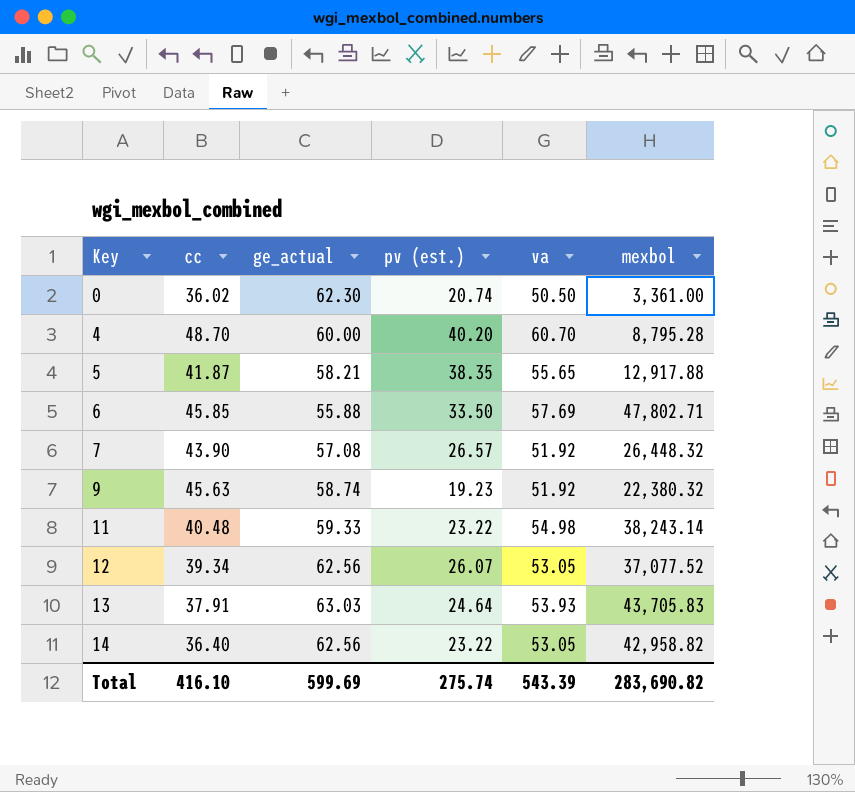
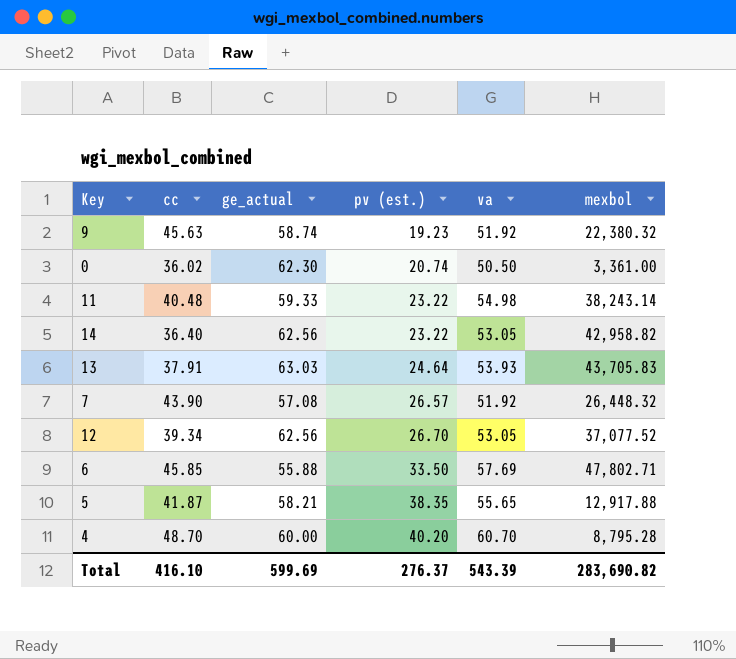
row order: Key ascending -> pv (est.) ascending
12 | pv (est.): 26.07 -> 26.70
Total | pv (est.): 275.74 -> 276.37

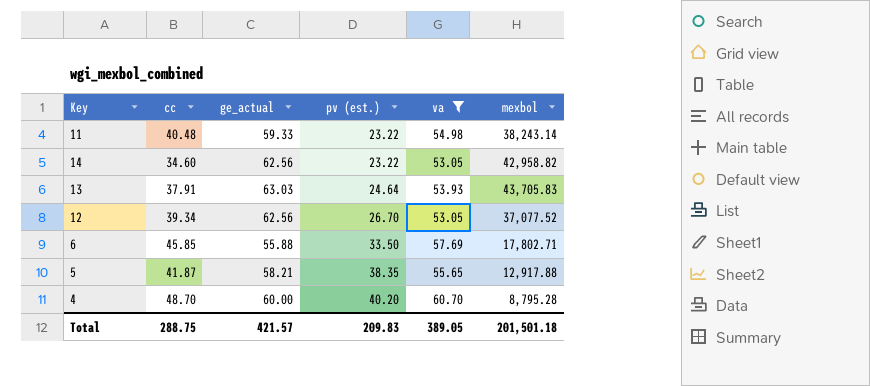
filter: none -> va >= 53.05
14 | cc: 36.40 -> 34.60
6 | mexbol: 47,802.71 -> 17,802.71
Total | cc: 416.10 -> 288.75
Total | ge_actual: 599.69 -> 421.57
Total | pv (est.): 276.37 -> 209.83
Total | va: 543.39 -> 389.05
Total | mexbol: 283,690.82 -> 201,501.18

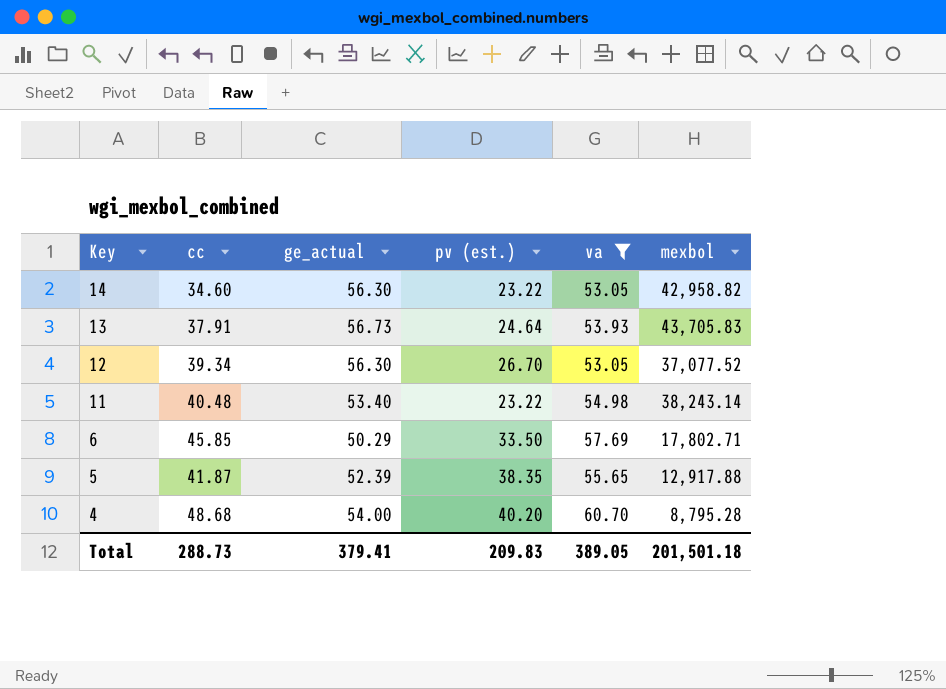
row order: pv (est.) ascending -> Key descending
14 | ge_actual: 62.56 -> 56.30
13 | ge_actual: 63.03 -> 56.73
12 | ge_actual: 62.56 -> 56.30
11 | ge_actual: 59.33 -> 53.40
6 | ge_actual: 55.88 -> 50.29
5 | ge_actual: 58.21 -> 52.39
4 | cc: 48.70 -> 48.68
4 | ge_actual: 60.00 -> 54.00
Total | cc: 288.75 -> 288.73
Total | ge_actual: 421.57 -> 379.41

